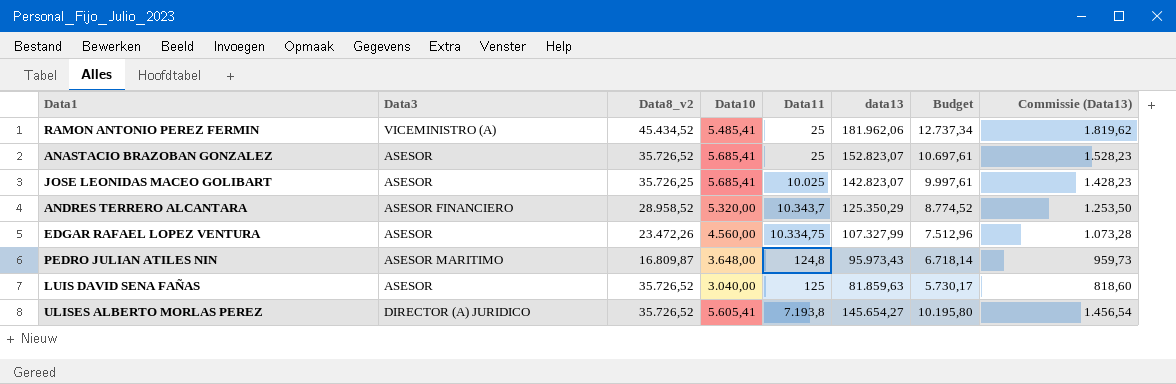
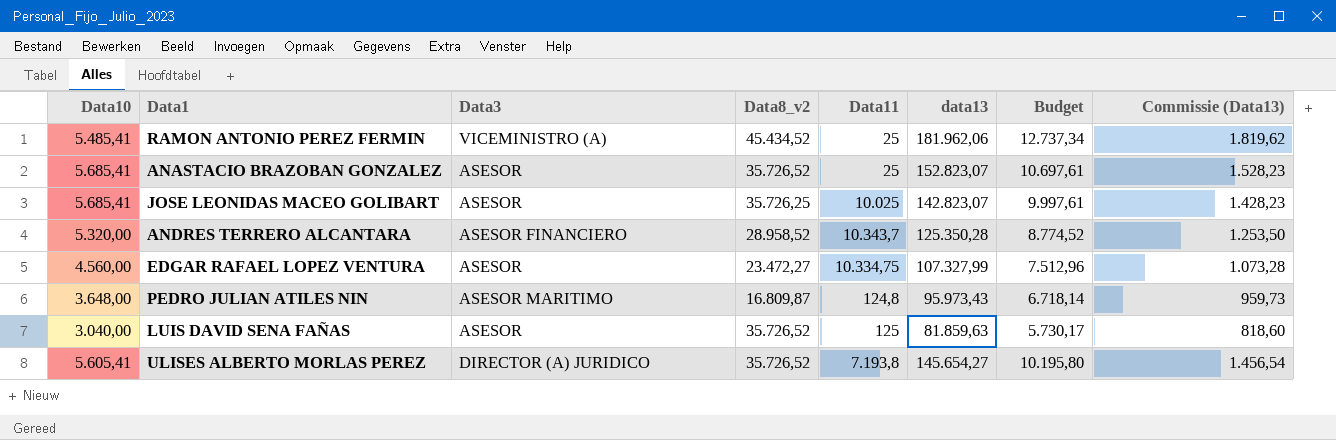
column Data10 | position: 4 -> 1
ANDRES TERRERO ALCANTARA | data13: 125.350,29 -> 125.350,28
EDGAR RAFAEL LOPEZ VENTURA | Data8_v2: 23.472,26 -> 23.472,27

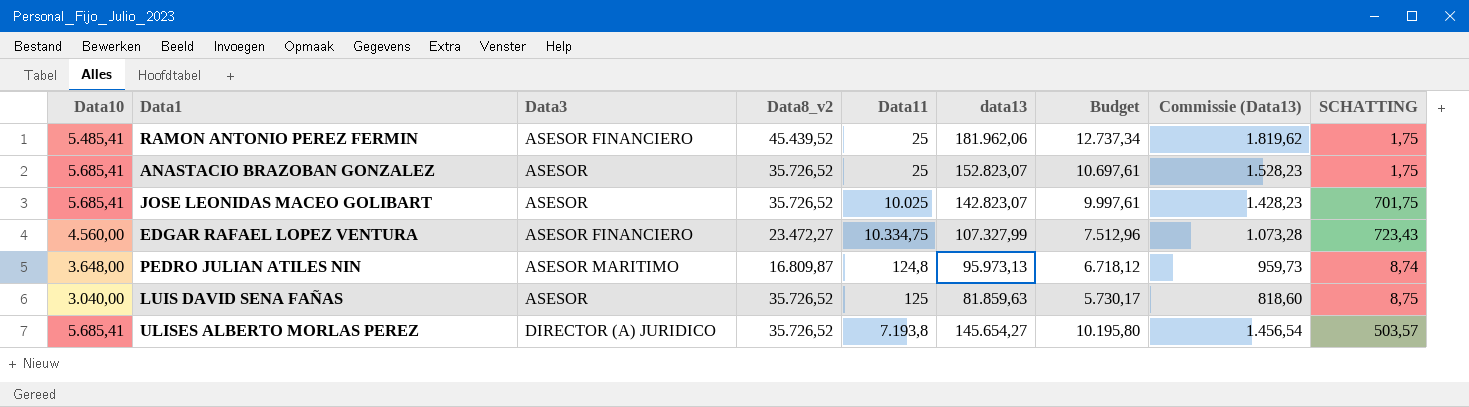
column SCHATTING | formula: none -> [Data11] * 0,07
row ANDRES TERRERO ALCANTARA: 5.320,00 | ASESOR FINANCIERO | 28.958,52 | 10.343,7 | 125.350,28 | 8.774,52 | 1.253,50 -> none
RAMON ANTONIO PEREZ FERMIN | Data3: VICEMINISTRO (A) -> ASESOR FINANCIERO
RAMON ANTONIO PEREZ FERMIN | Data8_v2: 45.434,52 -> 45.439,52
JOSE LEONIDAS MACEO GOLIBART | Data8_v2: 35.726,25 -> 35.726,52
EDGAR RAFAEL LOPEZ VENTURA | Data3: ASESOR -> ASESOR FINANCIERO
PEDRO JULIAN ATILES NIN | data13: 95.973,43 -> 95.973,13
PEDRO JULIAN ATILES NIN | Budget: 6.718,14 -> 6.718,12
ULISES ALBERTO MORLAS PEREZ | Data10: 5.605,41 -> 5.685,41

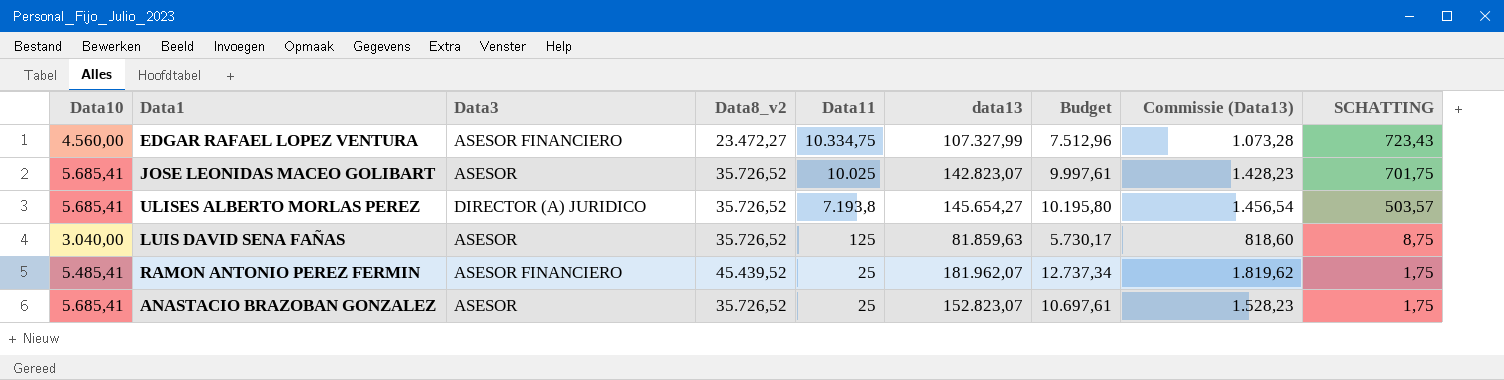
row order: none -> Data11 descending
row PEDRO JULIAN ATILES NIN: 3.648,00 | ASESOR MARITIMO | 16.809,87 | 124,8 | 95.973,13 | 6.718,12 | 959,73 | 8,74 -> none
RAMON ANTONIO PEREZ FERMIN | data13: 181.962,06 -> 181.962,07

